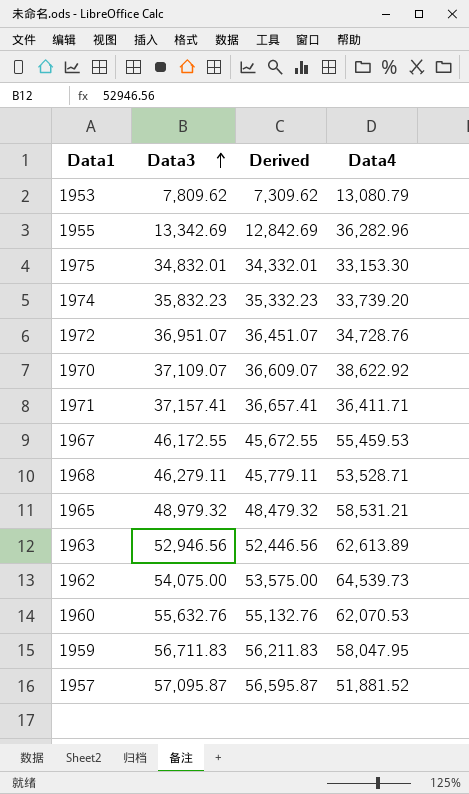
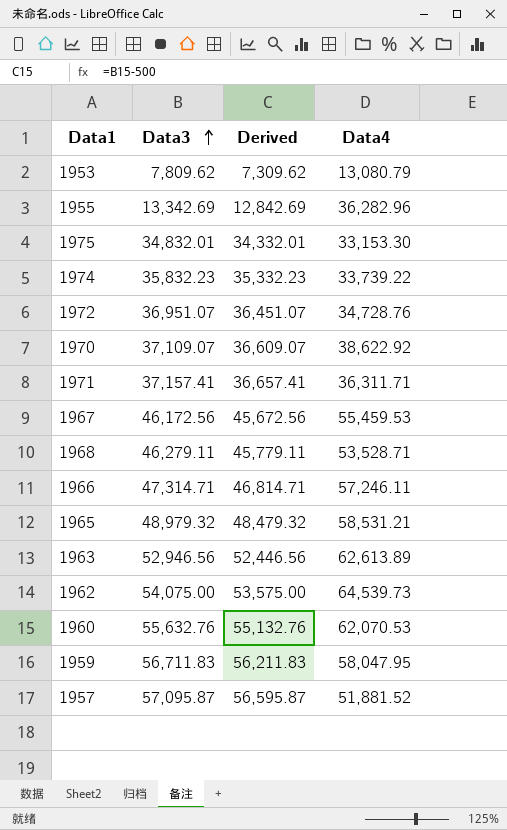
1974 | Data4: 33,739.20 -> 33,739.22
1971 | Data4: 36,411.71 -> 36,311.71
1967 | Data3: 46,172.55 -> 46,172.56
1967 | Derived: 45,672.55 -> 45,672.56
row 1966: none -> 47,314.71 | 46,814.71 | 57,246.11

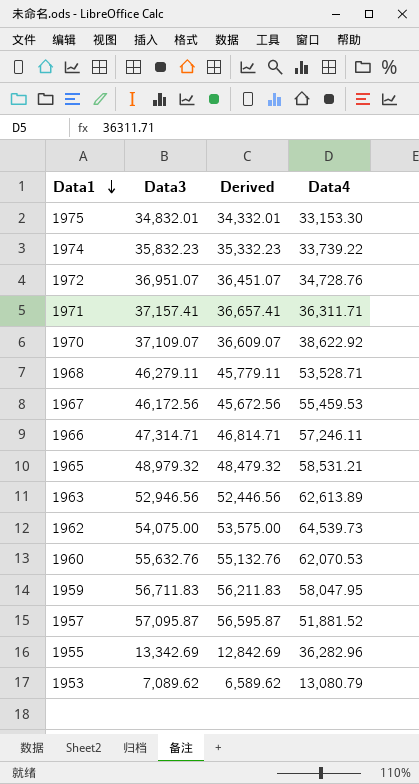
row order: Data3 ascending -> Data1 descending
1953 | Data3: 7,809.62 -> 7,089.62
1953 | Derived: 7,309.62 -> 6,589.62

